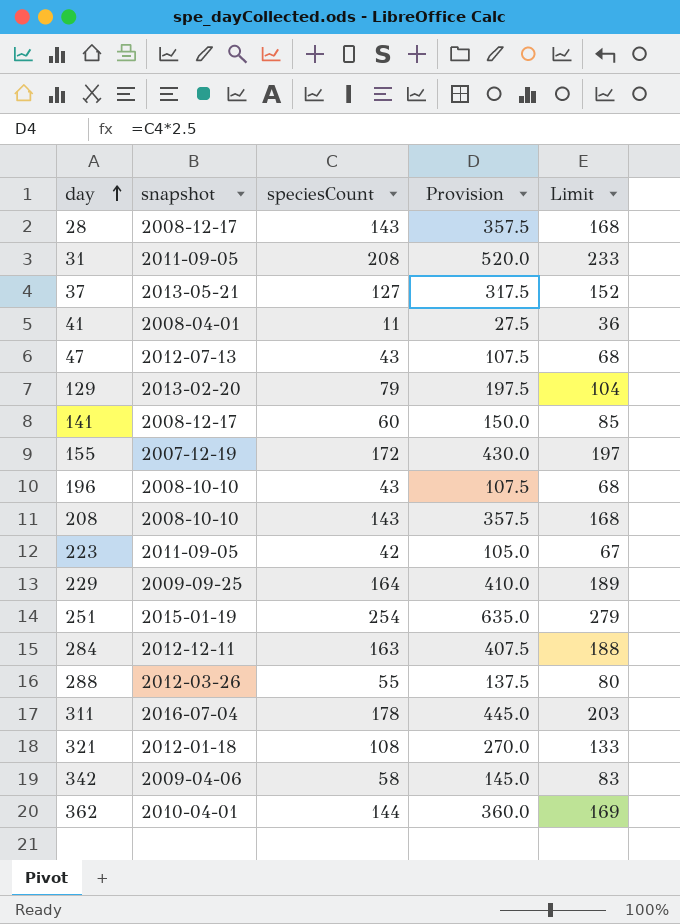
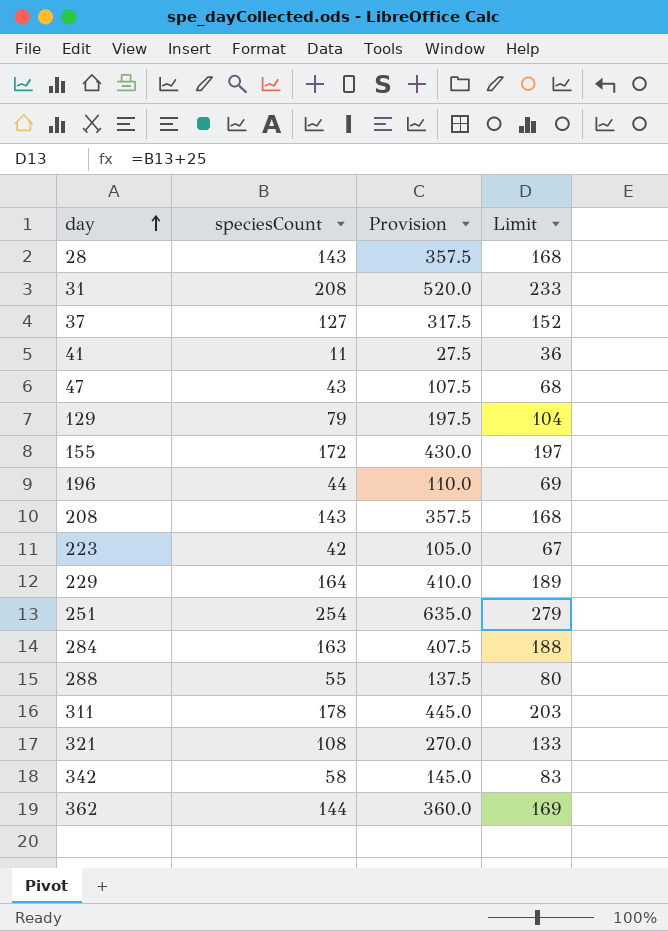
column snapshot | position: 2 -> none
row 141: 2008-12-17 | 60 | 150.0 | 85 -> none
196 | speciesCount: 43 -> 44
196 | Provision: 107.5 -> 110.0
196 | Limit: 68 -> 69

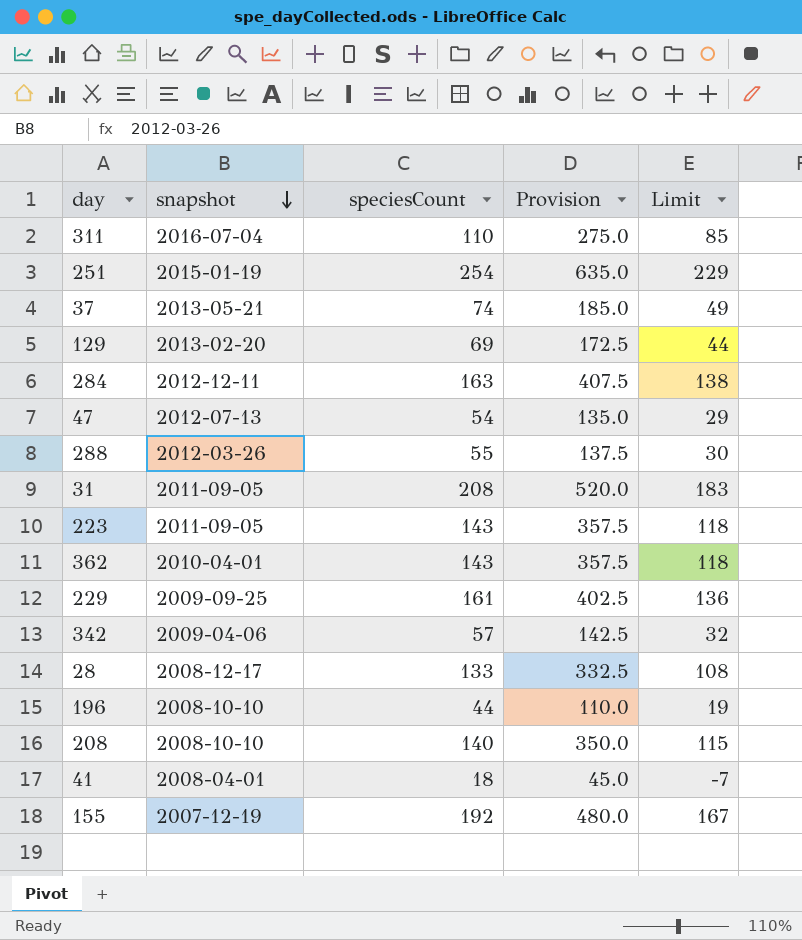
row order: day ascending -> snapshot descending
column snapshot | position: none -> 2
column Limit | formula: [speciesCount] + 25 -> [speciesCount] - 25
row 321: 108 | 270.0 | 133 -> none
311 | speciesCount: 178 -> 110
311 | Provision: 445.0 -> 275.0
37 | speciesCount: 127 -> 74
37 | Provision: 317.5 -> 185.0
129 | speciesCount: 79 -> 69
129 | Provision: 197.5 -> 172.5
47 | speciesCount: 43 -> 54
47 | Provision: 107.5 -> 135.0
223 | speciesCount: 42 -> 143
223 | Provision: 105.0 -> 357.5
362 | speciesCount: 144 -> 143
362 | Provision: 360.0 -> 357.5
229 | speciesCount: 164 -> 161
229 | Provision: 410.0 -> 402.5
342 | speciesCount: 58 -> 57
342 | Provision: 145.0 -> 142.5
28 | speciesCount: 143 -> 133
28 | Provision: 357.5 -> 332.5
208 | speciesCount: 143 -> 140
208 | Provision: 357.5 -> 350.0
41 | speciesCount: 11 -> 18
41 | Provision: 27.5 -> 45.0
155 | speciesCount: 172 -> 192
155 | Provision: 430.0 -> 480.0

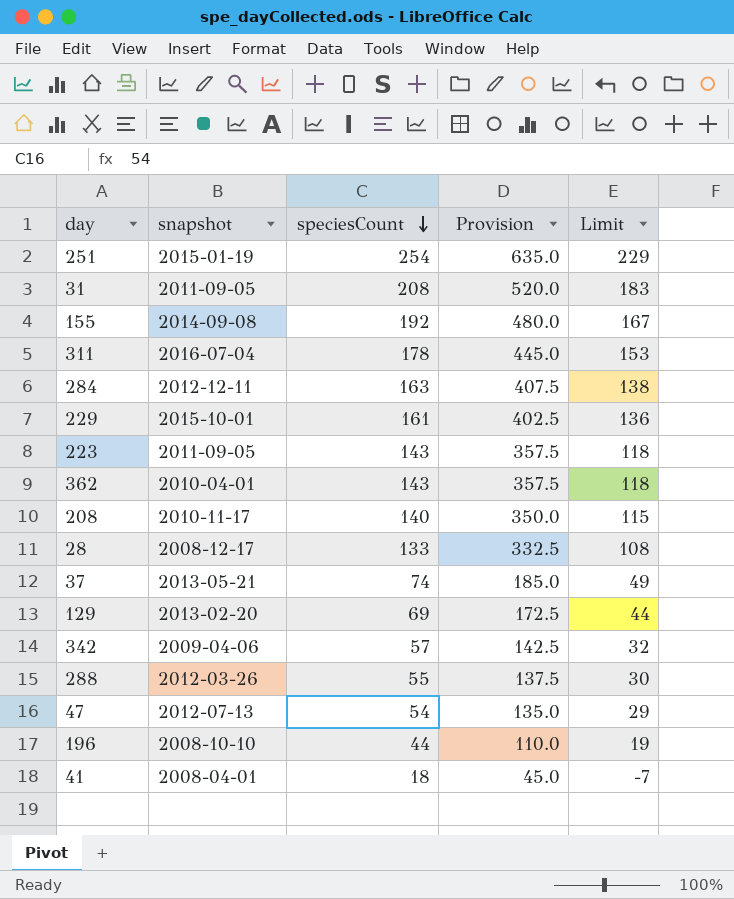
row order: snapshot descending -> speciesCount descending
155 | snapshot: 2007-12-19 -> 2014-09-08
311 | speciesCount: 110 -> 178
311 | Provision: 275.0 -> 445.0
311 | Limit: 85 -> 153
229 | snapshot: 2009-09-25 -> 2015-10-01
208 | snapshot: 2008-10-10 -> 2010-11-17

